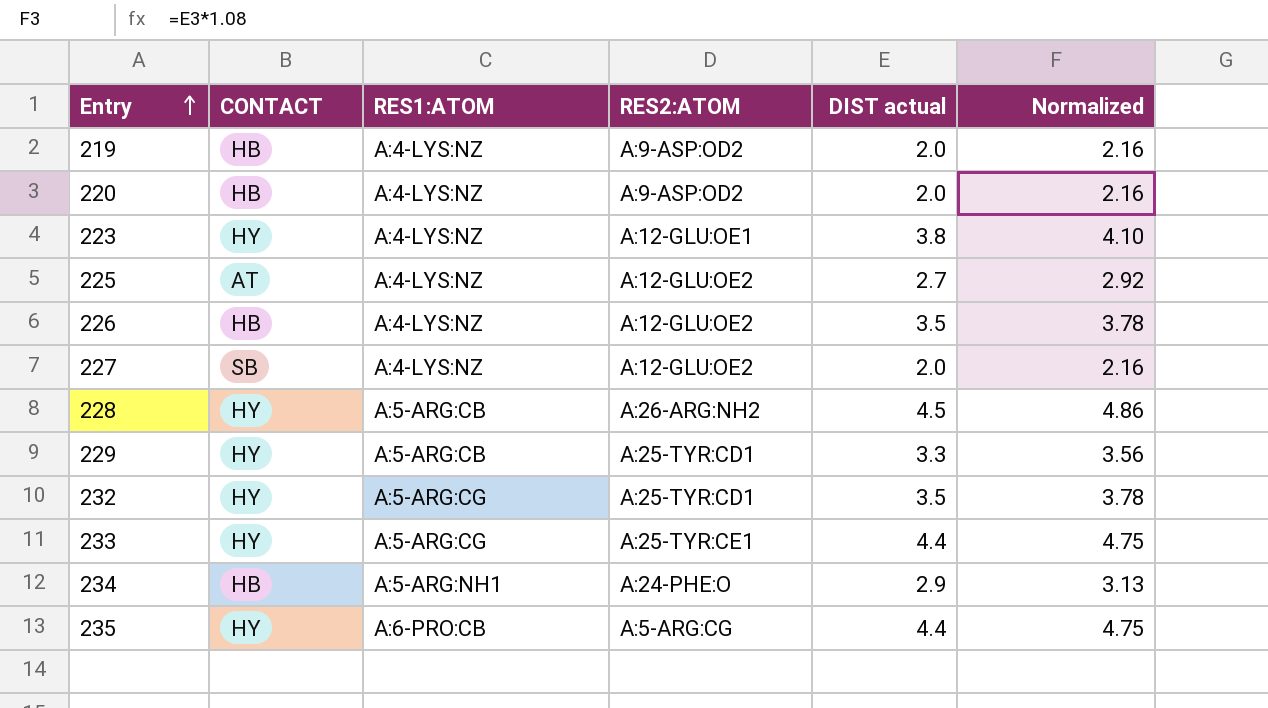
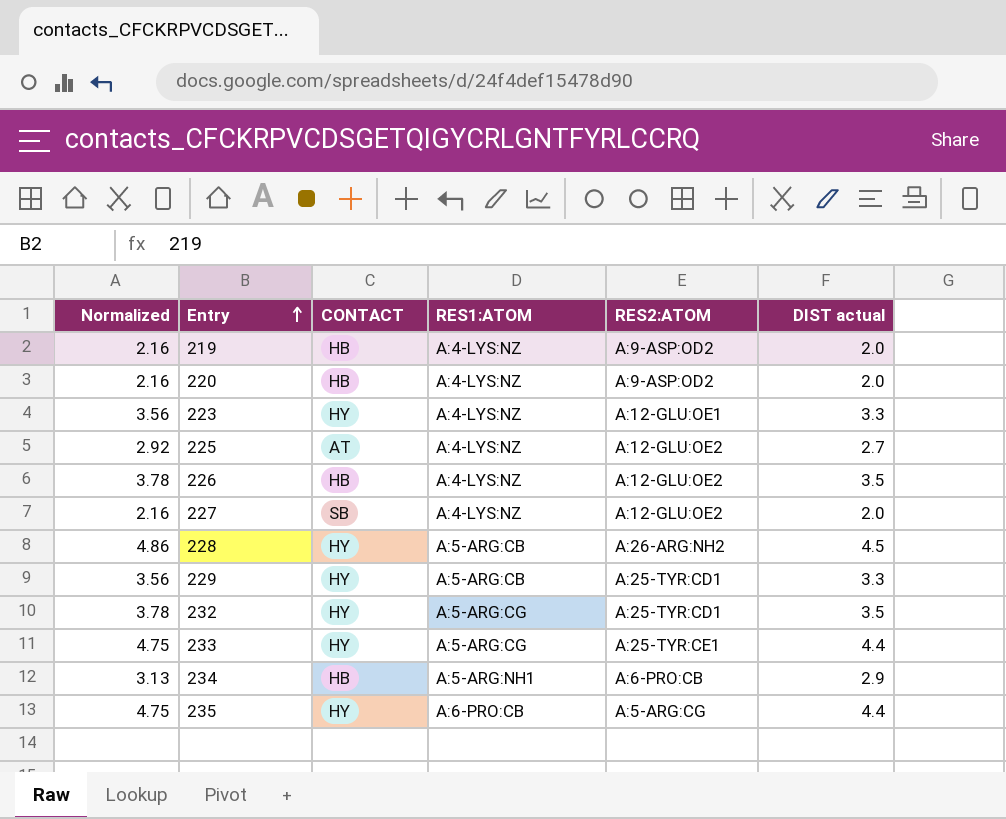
column Normalized | position: 6 -> 1
223 | Normalized: 4.10 -> 3.56
223 | DIST actual: 3.8 -> 3.3
234 | RES2:ATOM: A:24-PHE:O -> A:6-PRO:CB

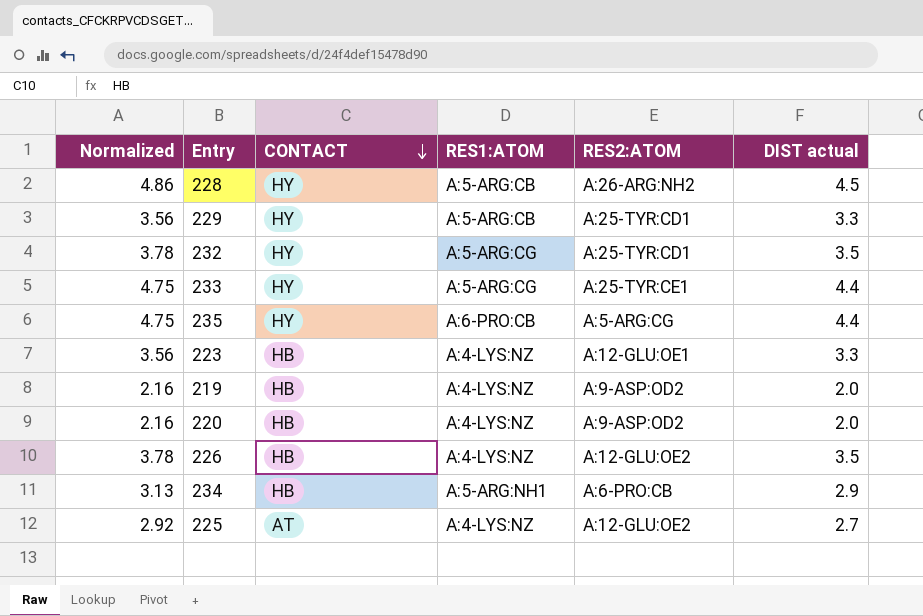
row order: Entry ascending -> CONTACT descending
row 227: 2.16 | SB | A:4-LYS:NZ | A:12-GLU:OE2 | 2.0 -> none
223 | CONTACT: HY -> HB

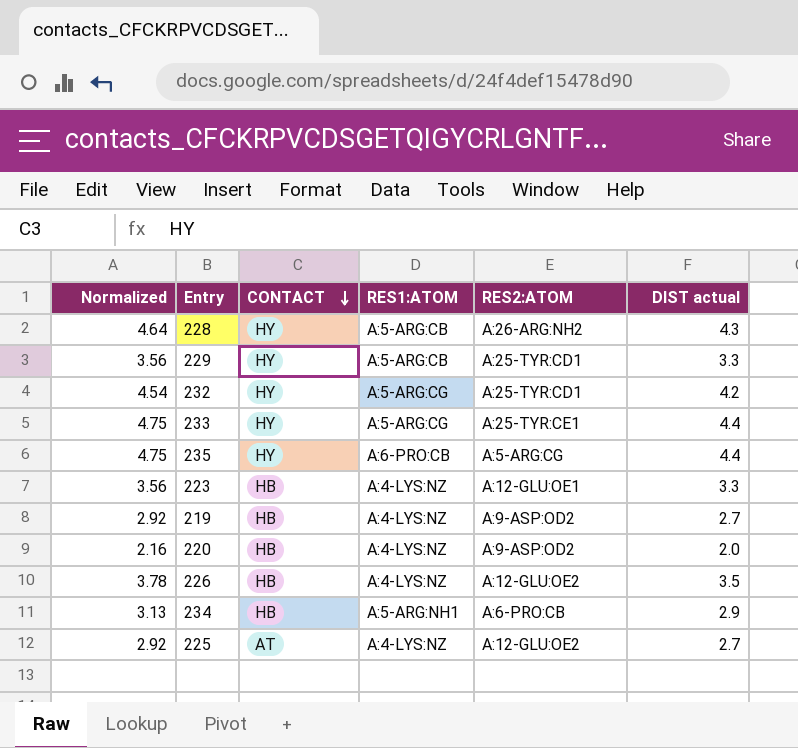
228 | Normalized: 4.86 -> 4.64
228 | DIST actual: 4.5 -> 4.3
232 | Normalized: 3.78 -> 4.54
232 | DIST actual: 3.5 -> 4.2
219 | Normalized: 2.16 -> 2.92
219 | DIST actual: 2.0 -> 2.7

